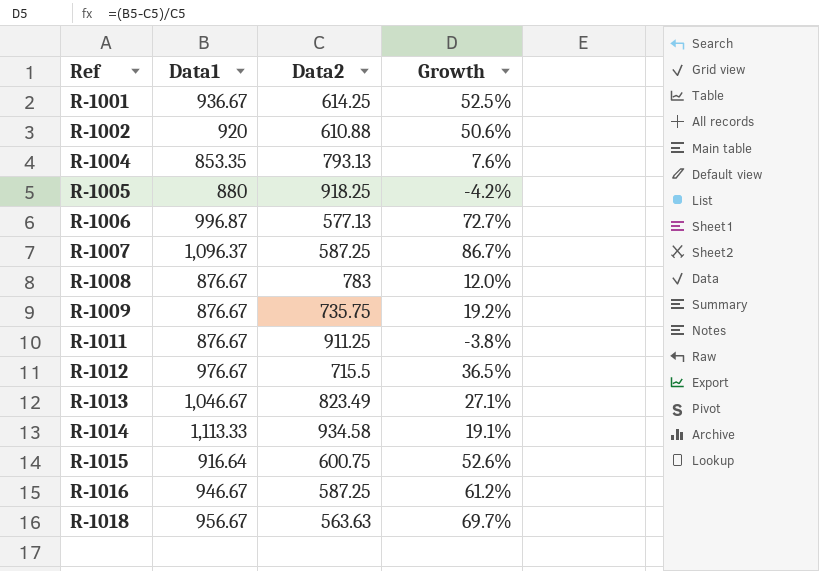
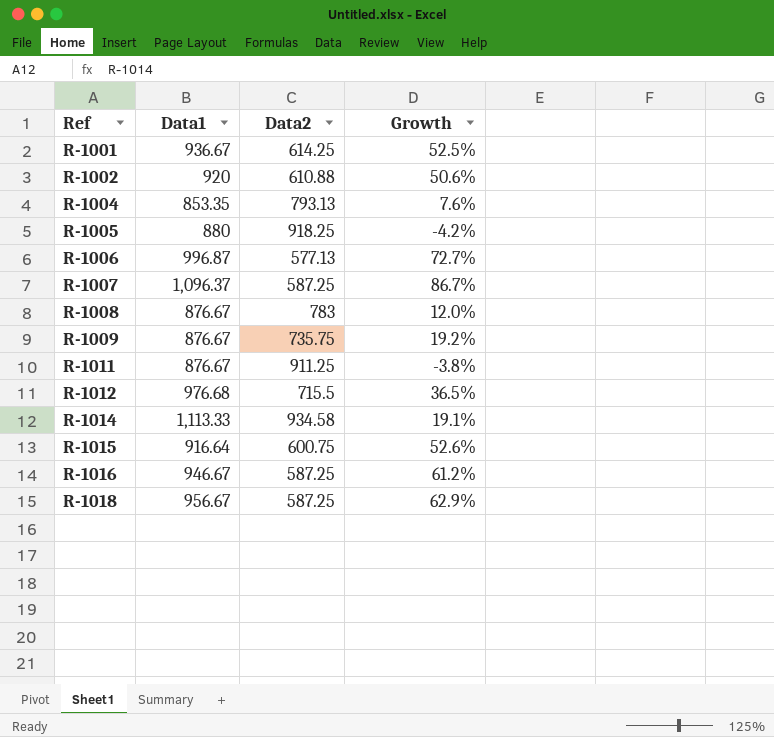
row R-1013: 1,046.67 | 823.49 | 27.1% -> none
R-1012 | Data1: 976.67 -> 976.68
R-1018 | Data2: 563.63 -> 587.25
R-1018 | Growth: 69.7% -> 62.9%

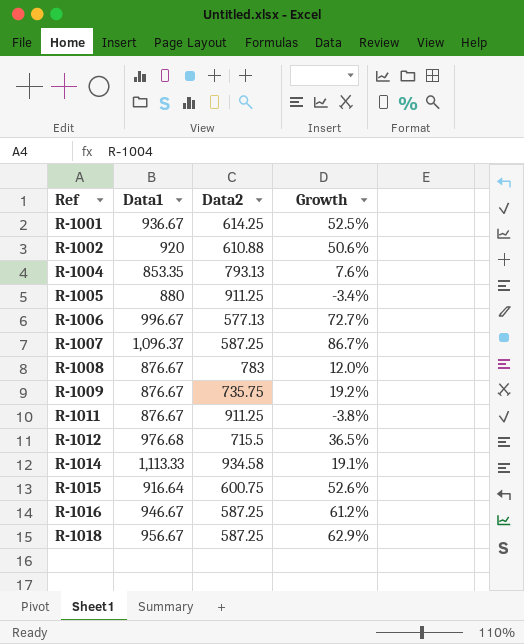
R-1005 | Data2: 918.25 -> 911.25
R-1005 | Growth: -4.2% -> -3.4%
R-1006 | Data1: 996.87 -> 996.67

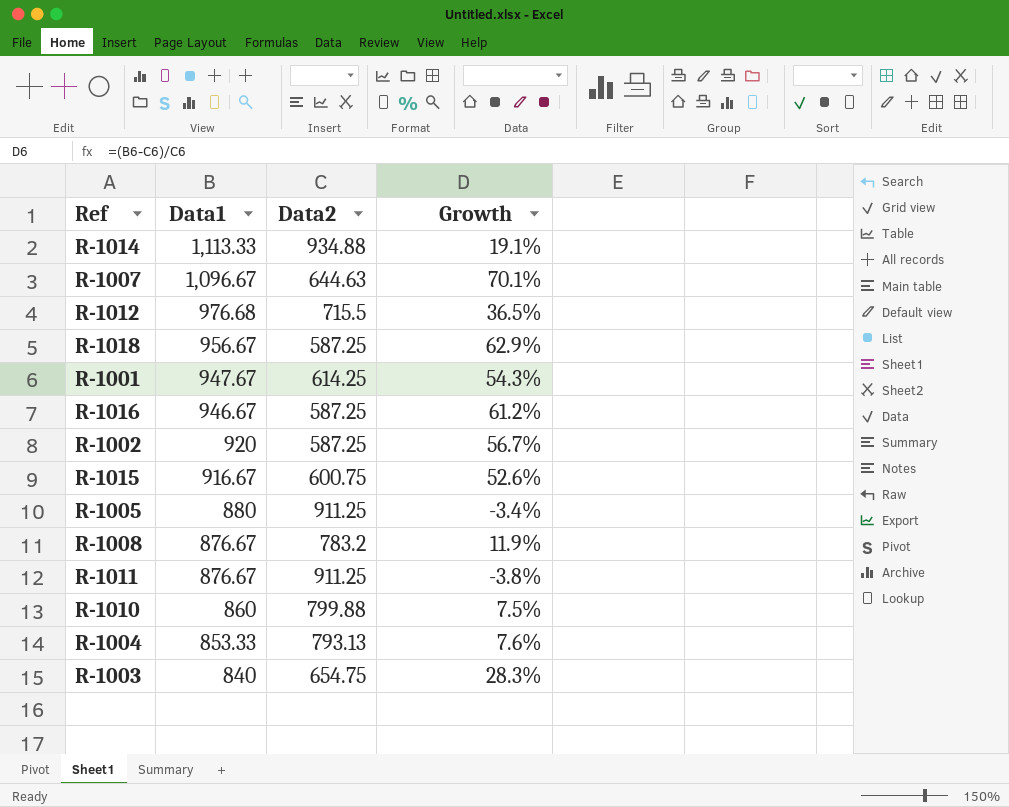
row order: Ref ascending -> Data1 descending
row R-1006: 996.67 | 577.13 | 72.7% -> none
row R-1009: 876.67 | 735.75 | 19.2% -> none
R-1014 | Data2: 934.58 -> 934.88
R-1007 | Data1: 1,096.37 -> 1,096.67
R-1007 | Data2: 587.25 -> 644.63
R-1007 | Growth: 86.7% -> 70.1%
R-1001 | Data1: 936.67 -> 947.67
R-1001 | Growth: 52.5% -> 54.3%
R-1002 | Data2: 610.88 -> 587.25
R-1002 | Growth: 50.6% -> 56.7%
R-1015 | Data1: 916.64 -> 916.67
R-1008 | Data2: 783 -> 783.2
R-1008 | Growth: 12.0% -> 11.9%
row R-1010: none -> 860 | 799.88 | 7.5%
R-1004 | Data1: 853.35 -> 853.33
row R-1003: none -> 840 | 654.75 | 28.3%

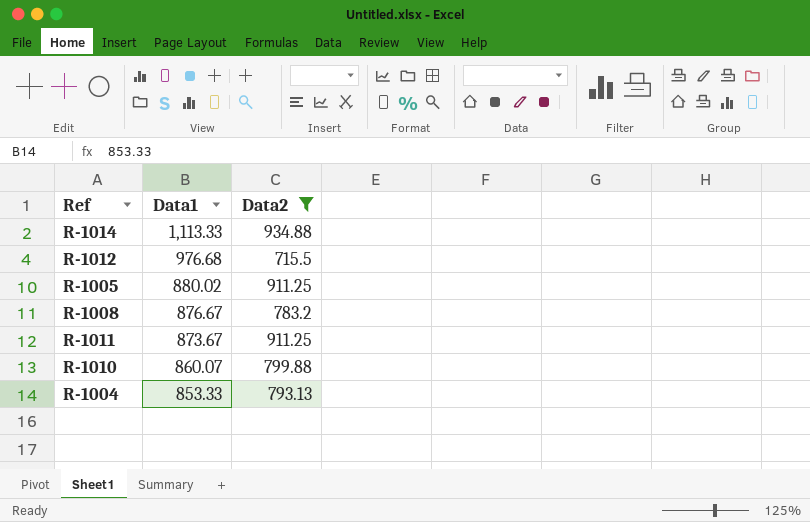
filter: none -> Data2 >= 715.5
column Growth | formula: ([Data1] - [Data2]) / [Data2] -> none
R-1005 | Data1: 880 -> 880.02
R-1011 | Data1: 876.67 -> 873.67
R-1010 | Data1: 860 -> 860.07

